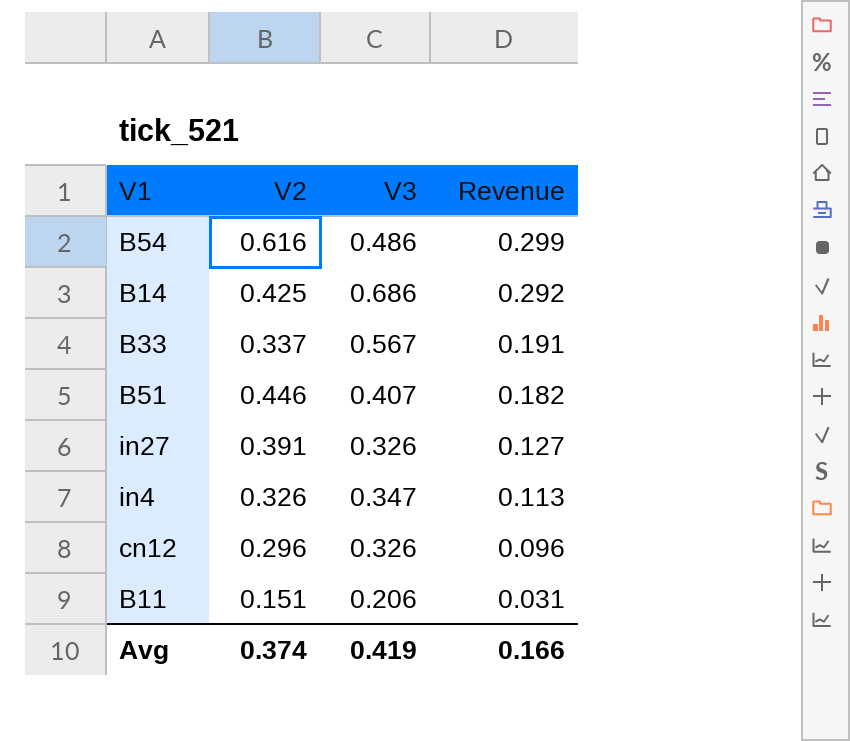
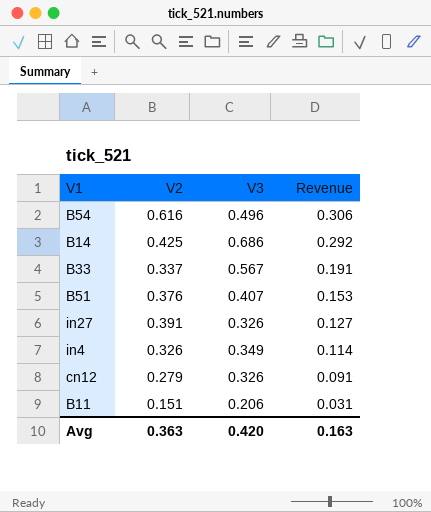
B54 | V3: 0.486 -> 0.496
B54 | Revenue: 0.299 -> 0.306
B51 | V2: 0.446 -> 0.376
B51 | Revenue: 0.182 -> 0.153
in4 | V3: 0.347 -> 0.349
in4 | Revenue: 0.113 -> 0.114
cn12 | V2: 0.296 -> 0.279
cn12 | Revenue: 0.096 -> 0.091
Avg | V2: 0.374 -> 0.363
Avg | V3: 0.419 -> 0.420
Avg | Revenue: 0.166 -> 0.163

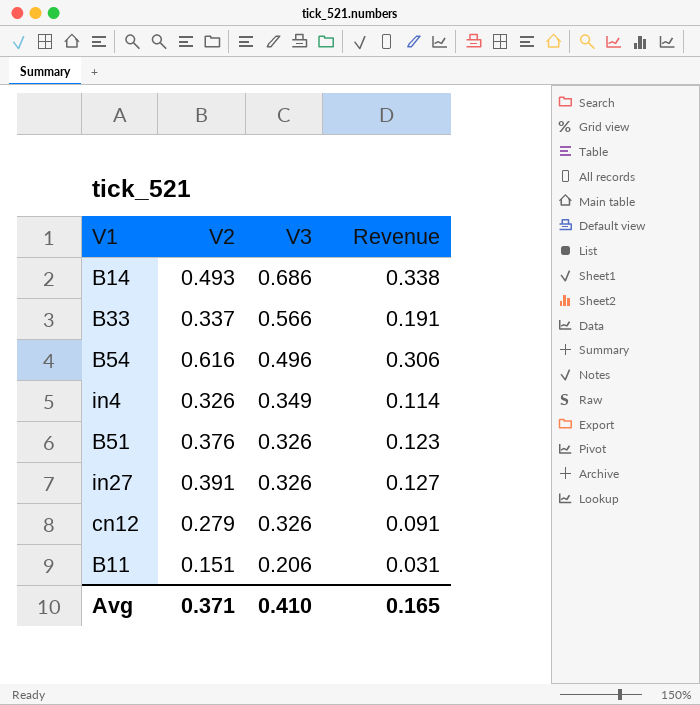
row order: Revenue descending -> V3 descending
B14 | V2: 0.425 -> 0.493
B14 | Revenue: 0.292 -> 0.338
B33 | V3: 0.567 -> 0.566
B51 | V3: 0.407 -> 0.326
B51 | Revenue: 0.153 -> 0.123
Avg | V2: 0.363 -> 0.371
Avg | V3: 0.420 -> 0.410
Avg | Revenue: 0.163 -> 0.165

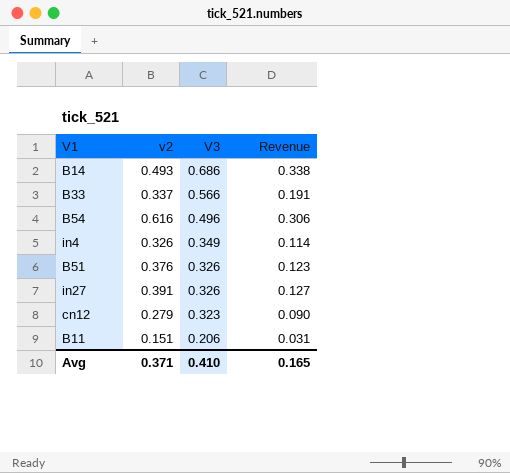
column name: V2 -> v2
cn12 | V3: 0.326 -> 0.323
cn12 | Revenue: 0.091 -> 0.090

